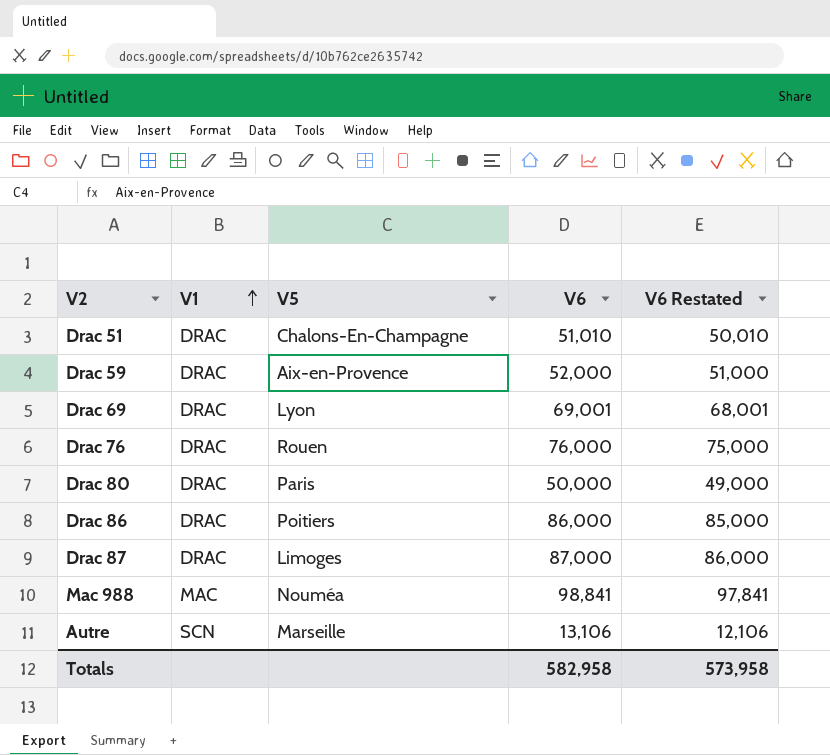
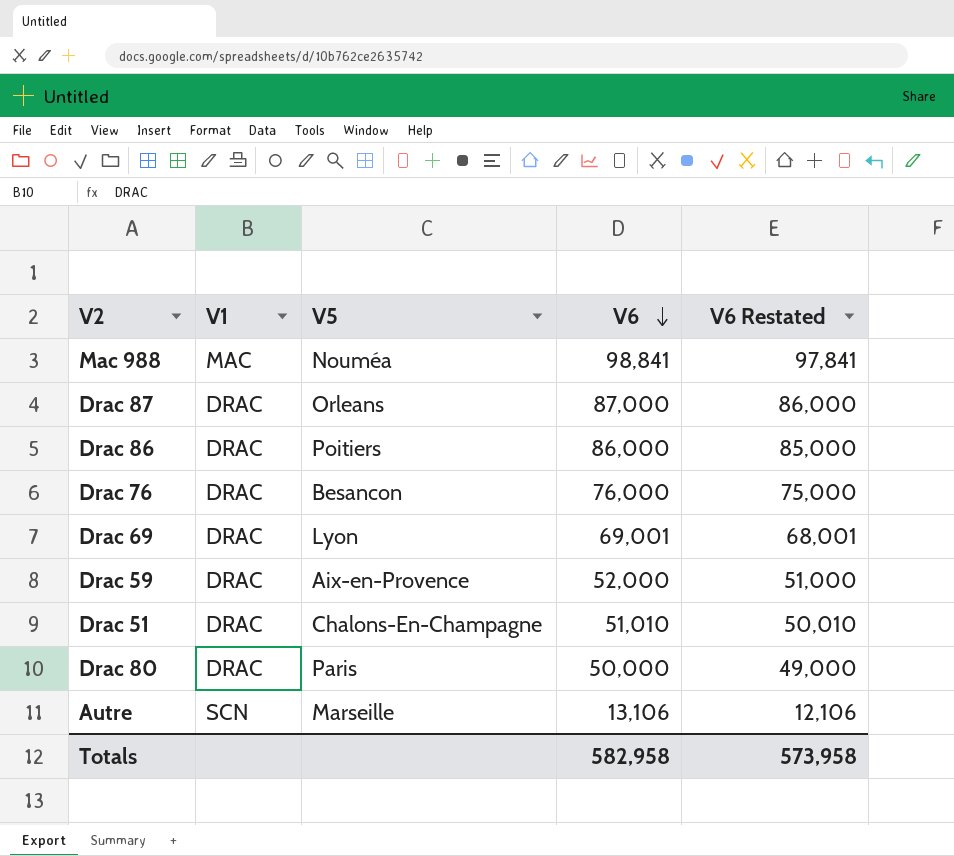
row order: V1 ascending -> V6 descending
Drac 87 | V5: Limoges -> Orleans
Drac 76 | V5: Rouen -> Besancon

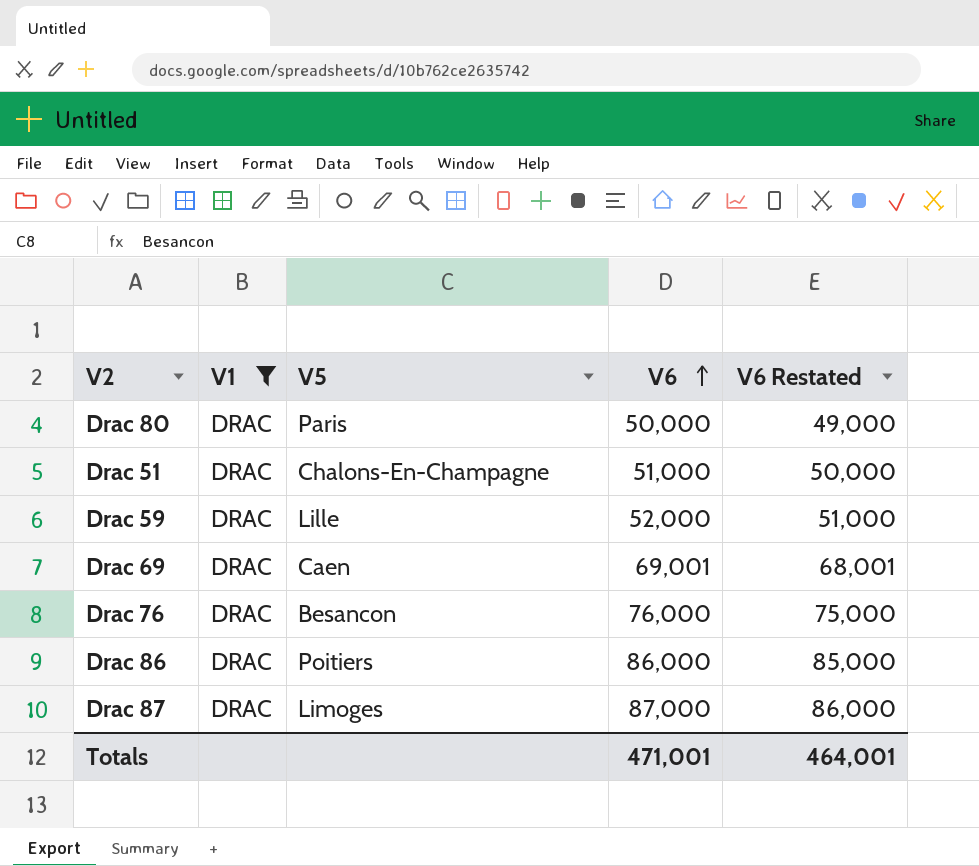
filter: none -> V1 = DRAC
row order: V6 descending -> V6 ascending
Drac 51 | V6: 51,010 -> 51,000
Drac 51 | V6 Restated: 50,010 -> 50,000
Drac 59 | V5: Aix-en-Provence -> Lille
Drac 69 | V5: Lyon -> Caen
Drac 87 | V5: Orleans -> Limoges
Totals | V6: 582,958 -> 471,001
Totals | V6 Restated: 573,958 -> 464,001

